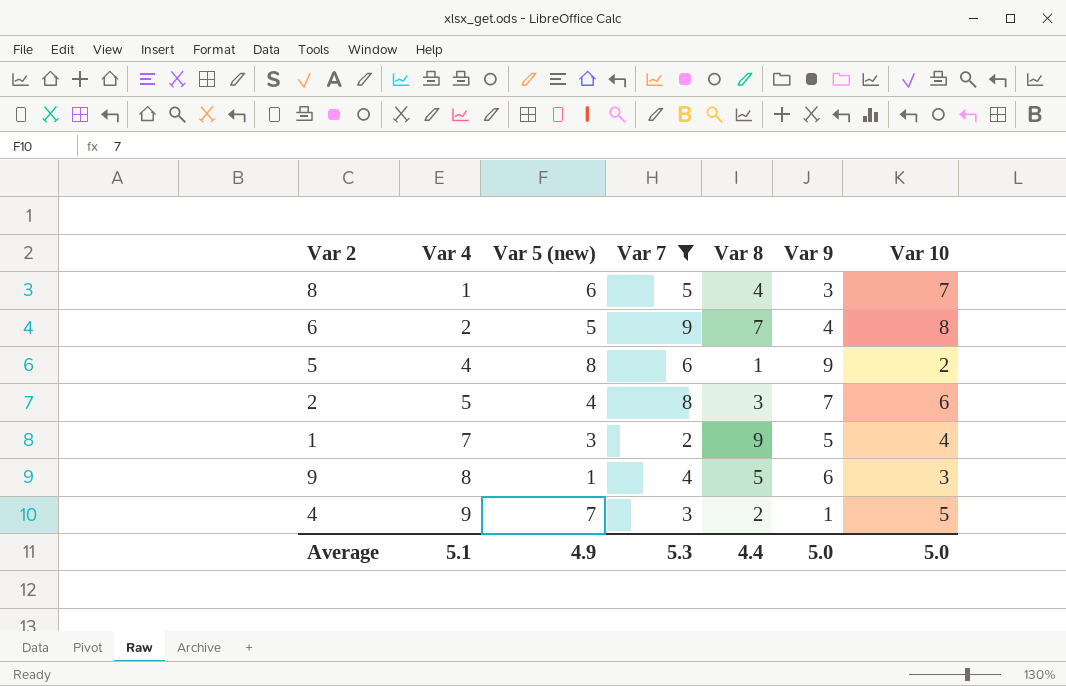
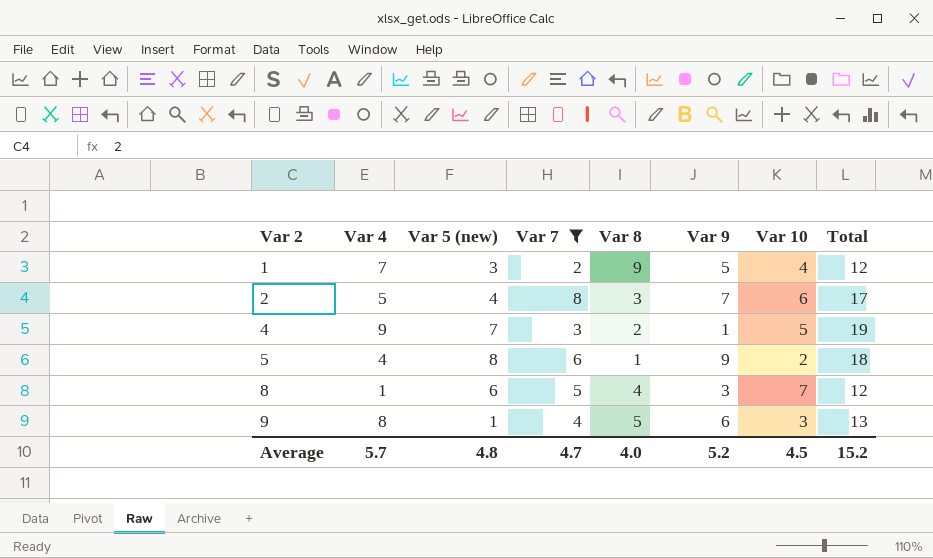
row order: Var 4 ascending -> Var 2 ascending
column Total | formula: none -> [Var 4] + [Var 5 (new)] + [Var 7]
row 6: 2 | 5 | 9 | 7 | 4 | 8 -> none
Average | Var 4: 5.1 -> 5.7
Average | Var 5 (new): 4.9 -> 4.8
Average | Var 7: 5.3 -> 4.7
Average | Var 8: 4.4 -> 4.0
Average | Var 9: 5.0 -> 5.2
Average | Var 10: 5.0 -> 4.5

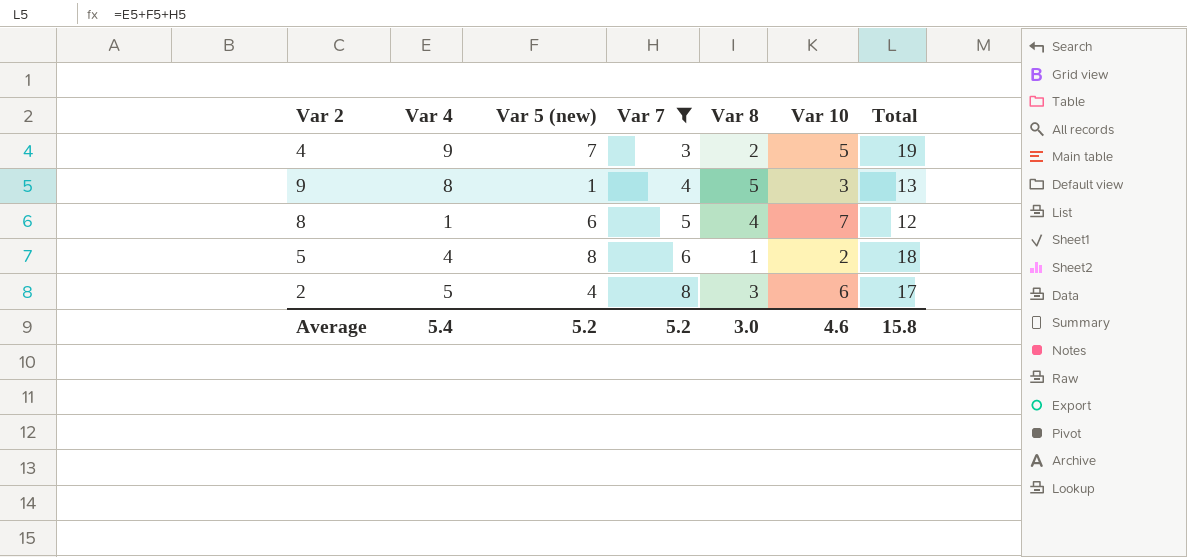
row order: Var 2 ascending -> Var 7 ascending
column Var 9 | position: 6 -> none
row 1: 7 | 3 | 2 | 9 | 5 | 4 | 12 -> none
Average | Var 4: 5.7 -> 5.4
Average | Var 5 (new): 4.8 -> 5.2
Average | Var 7: 4.7 -> 5.2
Average | Var 8: 4.0 -> 3.0
Average | Var 10: 4.5 -> 4.6
Average | Total: 15.2 -> 15.8

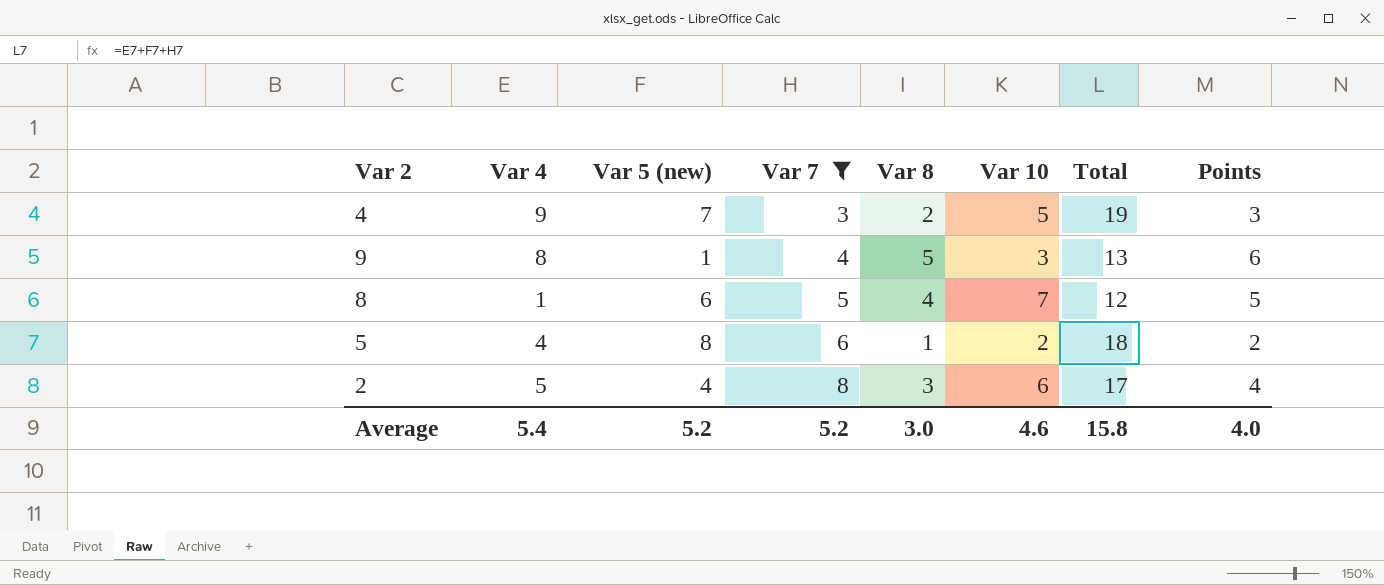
column Points | formula: none -> [Var 8] + 1

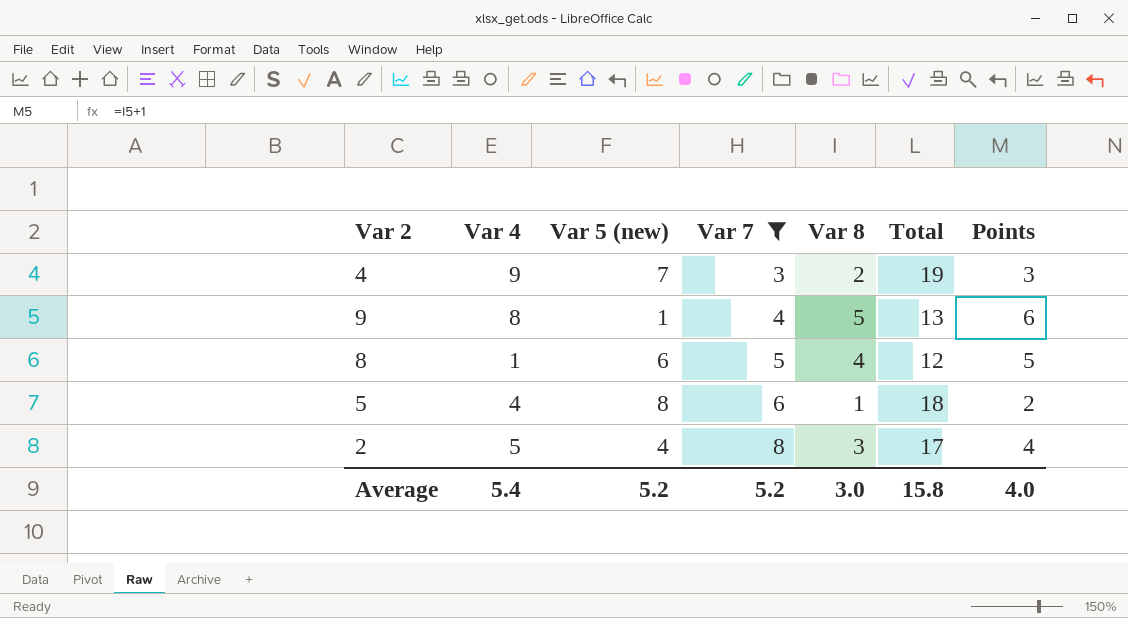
column Var 10 | position: 6 -> none

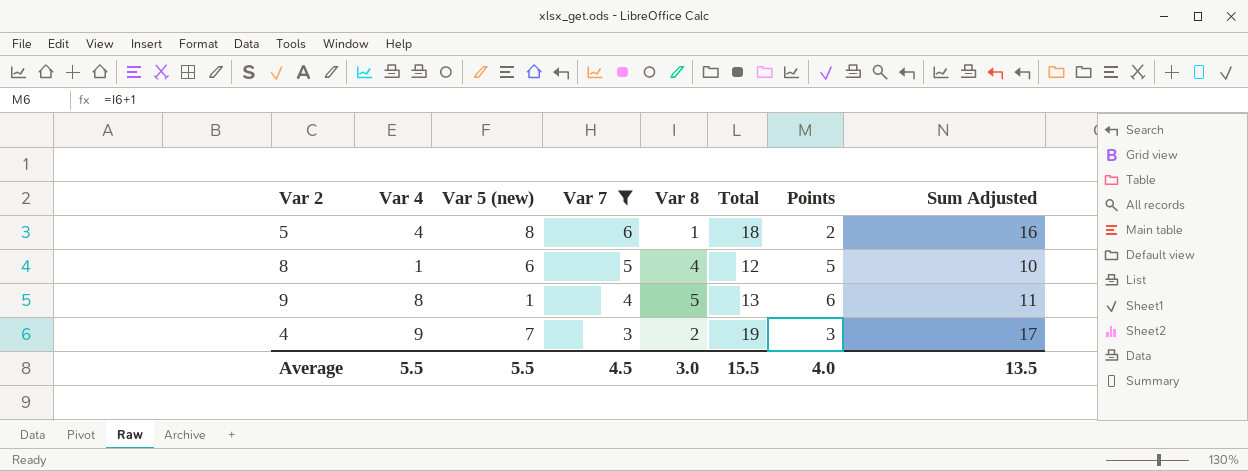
row order: Var 7 ascending -> Var 7 descending
column Sum Adjusted | formula: none -> [Total] - 2
row 2: 5 | 4 | 8 | 3 | 17 | 4 -> none
Average | Var 4: 5.4 -> 5.5
Average | Var 5 (new): 5.2 -> 5.5
Average | Var 7: 5.2 -> 4.5
Average | Total: 15.8 -> 15.5

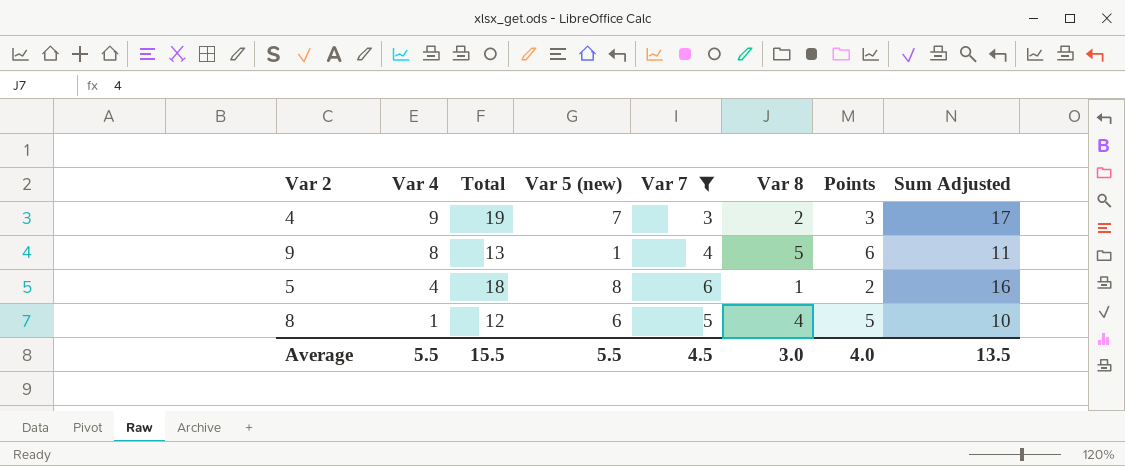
row order: Var 7 descending -> Var 4 descending
column Total | position: 6 -> 3

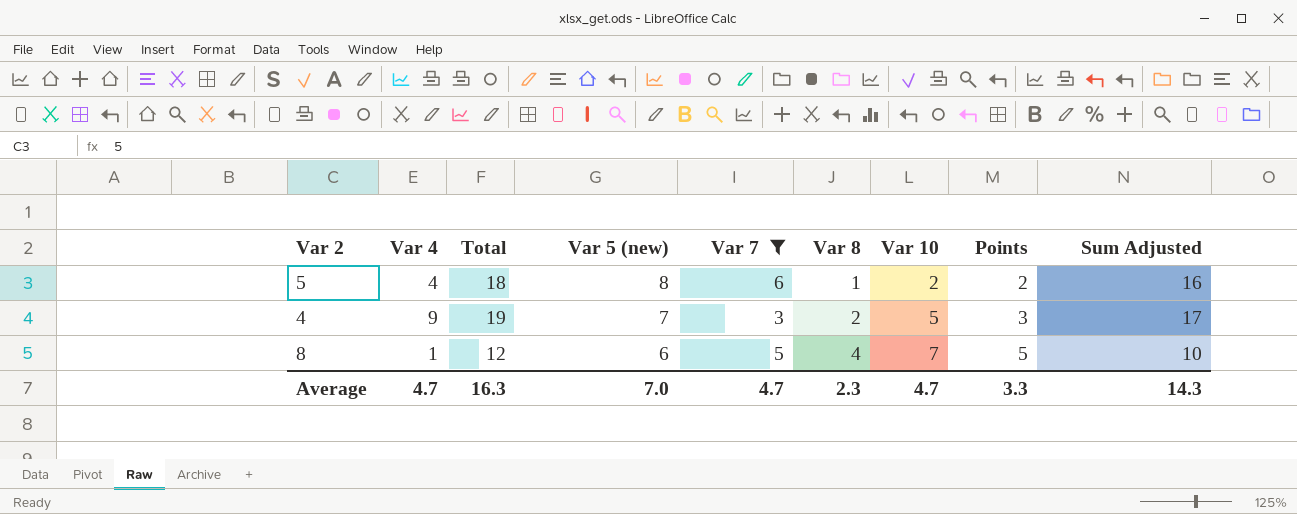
row order: Var 4 descending -> Var 5 (new) descending
column Var 10 | position: none -> 7
row 9: 8 | 13 | 1 | 4 | 5 | 6 | 11 -> none
Average | Var 4: 5.5 -> 4.7
Average | Total: 15.5 -> 16.3
Average | Var 5 (new): 5.5 -> 7.0
Average | Var 7: 4.5 -> 4.7
Average | Var 8: 3.0 -> 2.3
Average | Points: 4.0 -> 3.3
Average | Sum Adjusted: 13.5 -> 14.3

